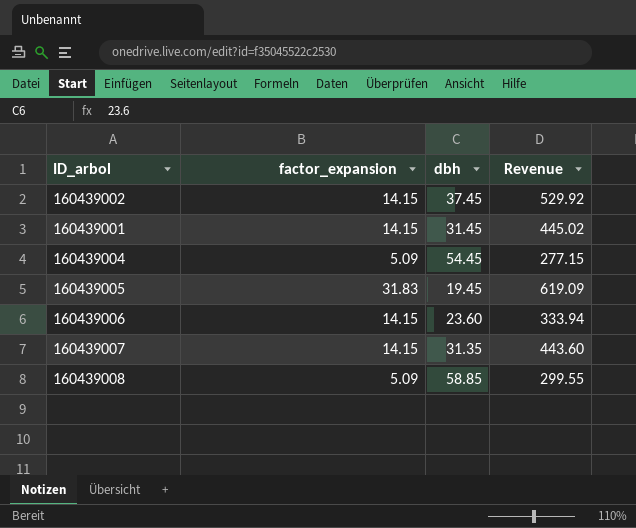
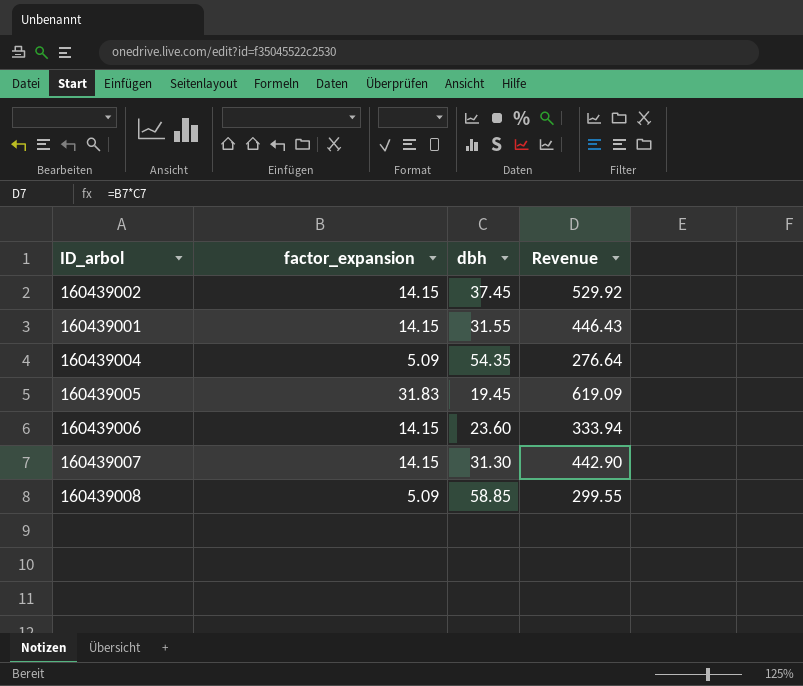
160439001 | dbh: 31.45 -> 31.55
160439001 | Revenue: 445.02 -> 446.43
160439004 | dbh: 54.45 -> 54.35
160439004 | Revenue: 277.15 -> 276.64
160439007 | dbh: 31.35 -> 31.30
160439007 | Revenue: 443.60 -> 442.90

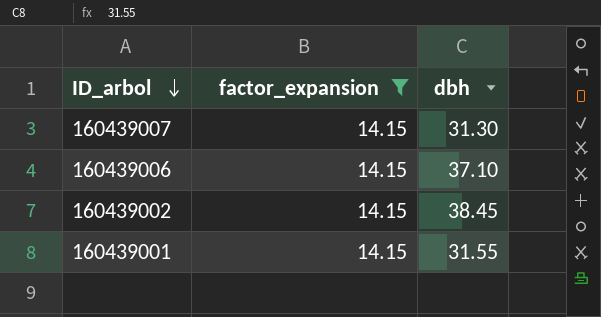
filter: none -> factor_expansion = 14.15
row order: none -> ID_arbol descending
column Revenue | formula: [factor_expansion] * [dbh] -> none
160439006 | dbh: 23.60 -> 37.10
160439002 | dbh: 37.45 -> 38.45

